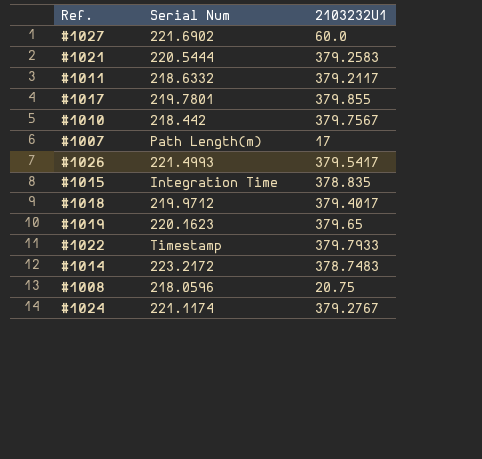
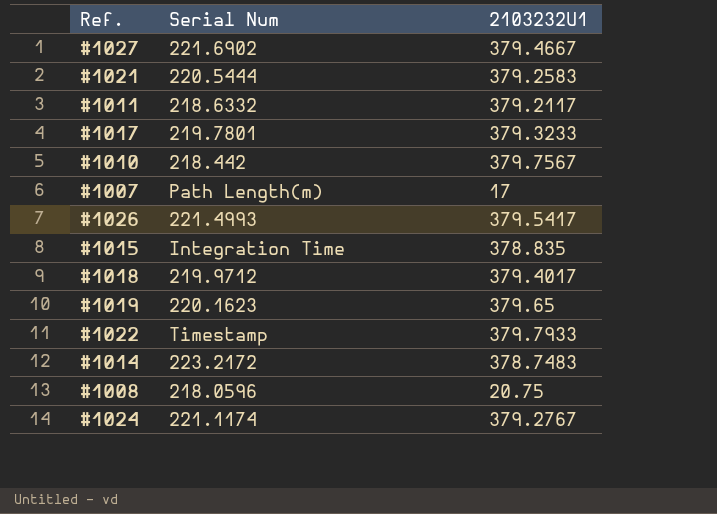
#1027 | 2103232U1: 60.0 -> 379.4667
#1017 | 2103232U1: 379.855 -> 379.3233

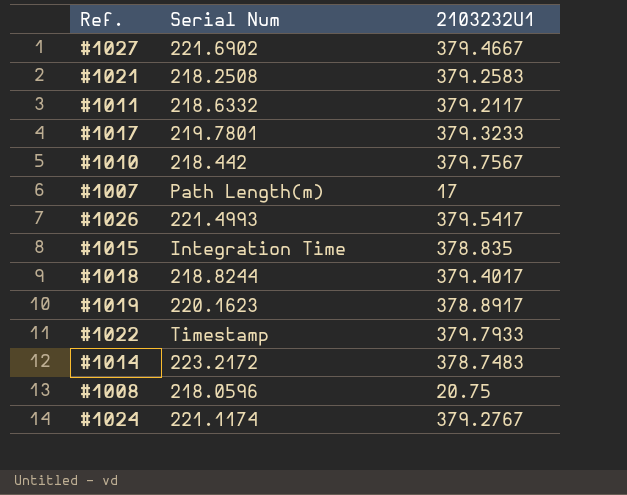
#1021 | Serial Num: 220.5444 -> 218.2508
#1018 | Serial Num: 219.9712 -> 218.8244
#1019 | 2103232U1: 379.65 -> 378.8917

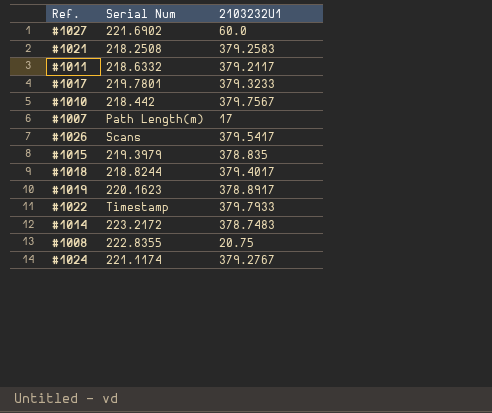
#1027 | 2103232U1: 379.4667 -> 60.0
#1026 | Serial Num: 221.4993 -> Scans
#1015 | Serial Num: Integration Time -> 219.3979
#1008 | Serial Num: 218.0596 -> 222.8355

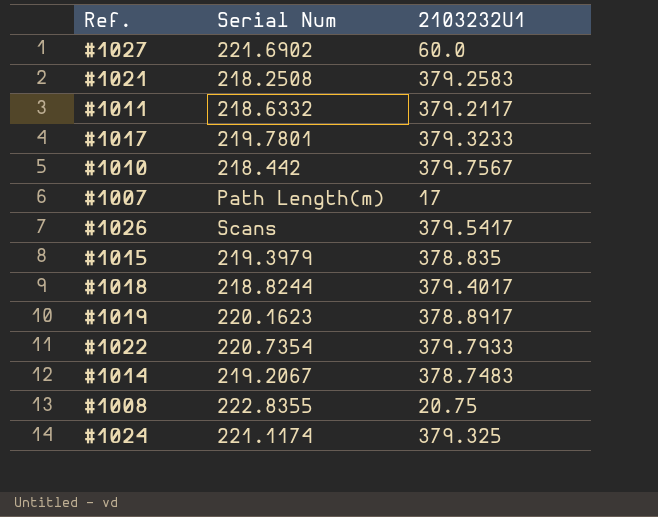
#1022 | Serial Num: Timestamp -> 220.7354
#1014 | Serial Num: 223.2172 -> 219.2067
#1024 | 2103232U1: 379.2767 -> 379.325

